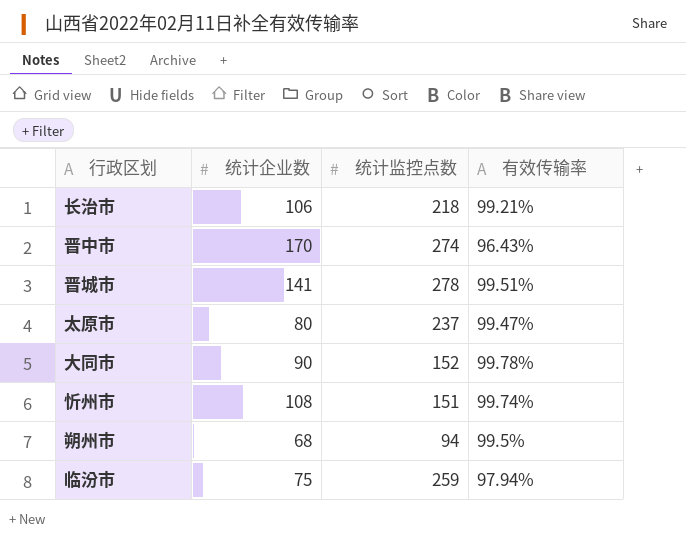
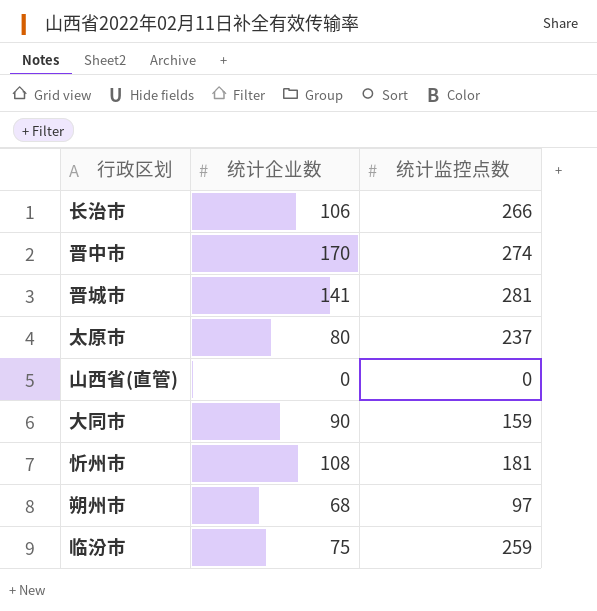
column 有效传输率 | position: 4 -> none
长治市 | 统计监控点数: 218 -> 266
晋城市 | 统计监控点数: 278 -> 281
row 山西省(直管): none -> 0 | 0
大同市 | 统计监控点数: 152 -> 159
忻州市 | 统计监控点数: 151 -> 181
朔州市 | 统计监控点数: 94 -> 97

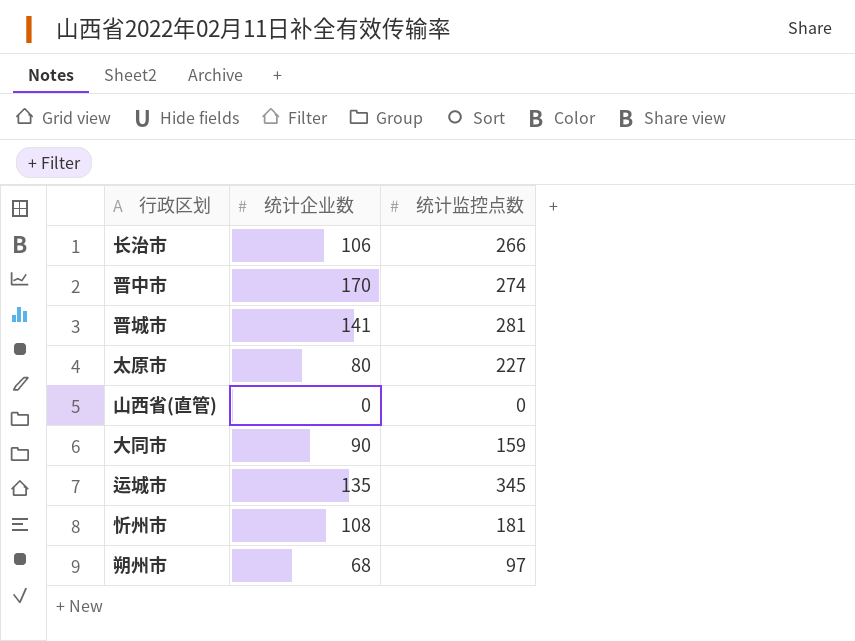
row 临汾市: 75 | 259 -> none
太原市 | 统计监控点数: 237 -> 227
row 运城市: none -> 135 | 345

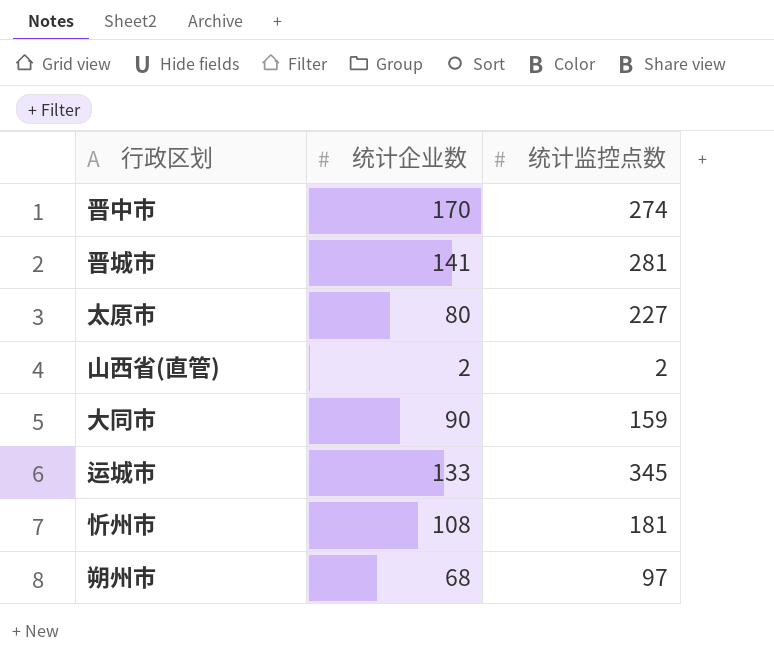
row 长治市: 106 | 266 -> none
山西省(直管) | 统计企业数: 0 -> 2
山西省(直管) | 统计监控点数: 0 -> 2
运城市 | 统计企业数: 135 -> 133

